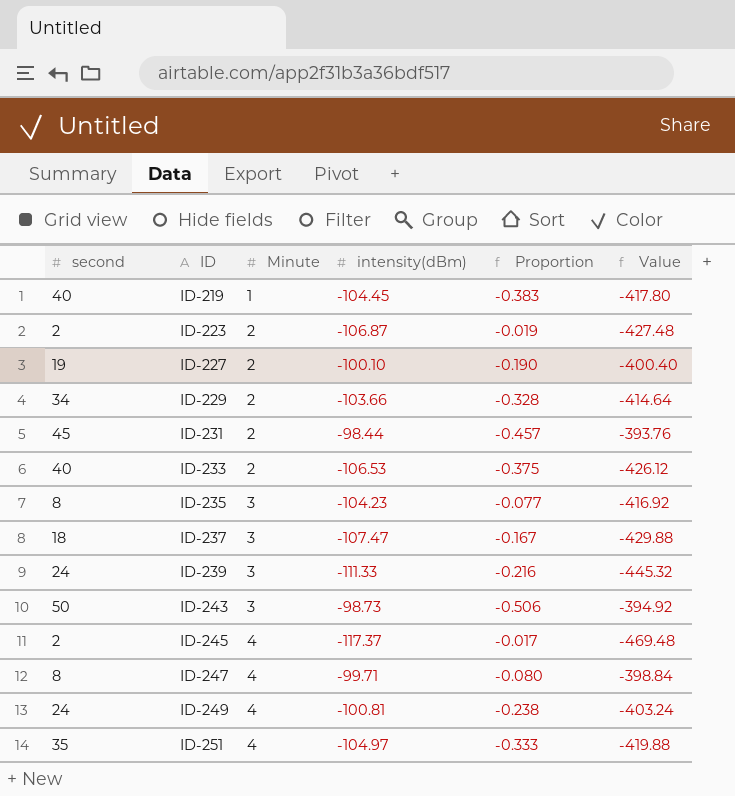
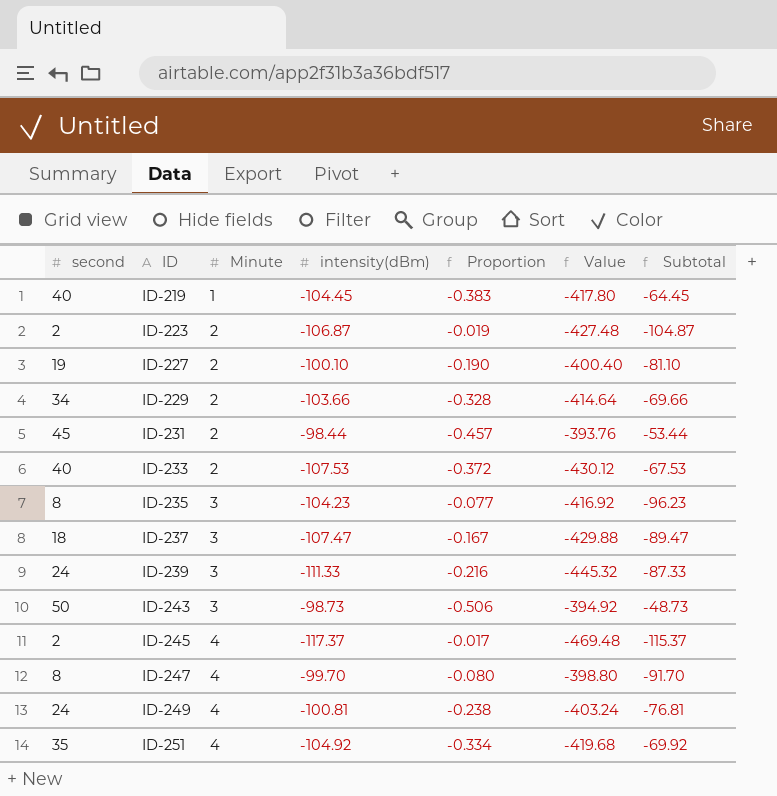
column Subtotal | formula: none -> [second] + [intensity(dBm)]
ID-233 | intensity(dBm): -106.53 -> -107.53
ID-233 | Proportion: -0.375 -> -0.372
ID-233 | Value: -426.12 -> -430.12
ID-247 | intensity(dBm): -99.71 -> -99.70
ID-247 | Value: -398.84 -> -398.80
ID-251 | intensity(dBm): -104.97 -> -104.92
ID-251 | Proportion: -0.333 -> -0.334
ID-251 | Value: -419.88 -> -419.68

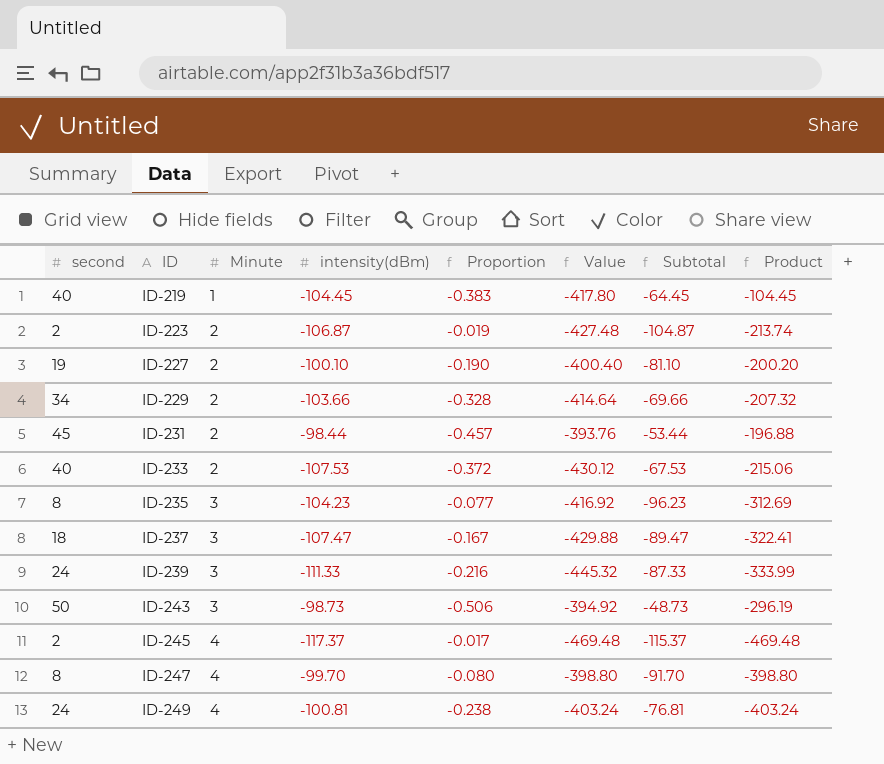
column Product | formula: none -> [Minute] * [intensity(dBm)]
row ID-251: 35 | 4 | -104.92 | -0.334 | -419.68 | -69.92 -> none

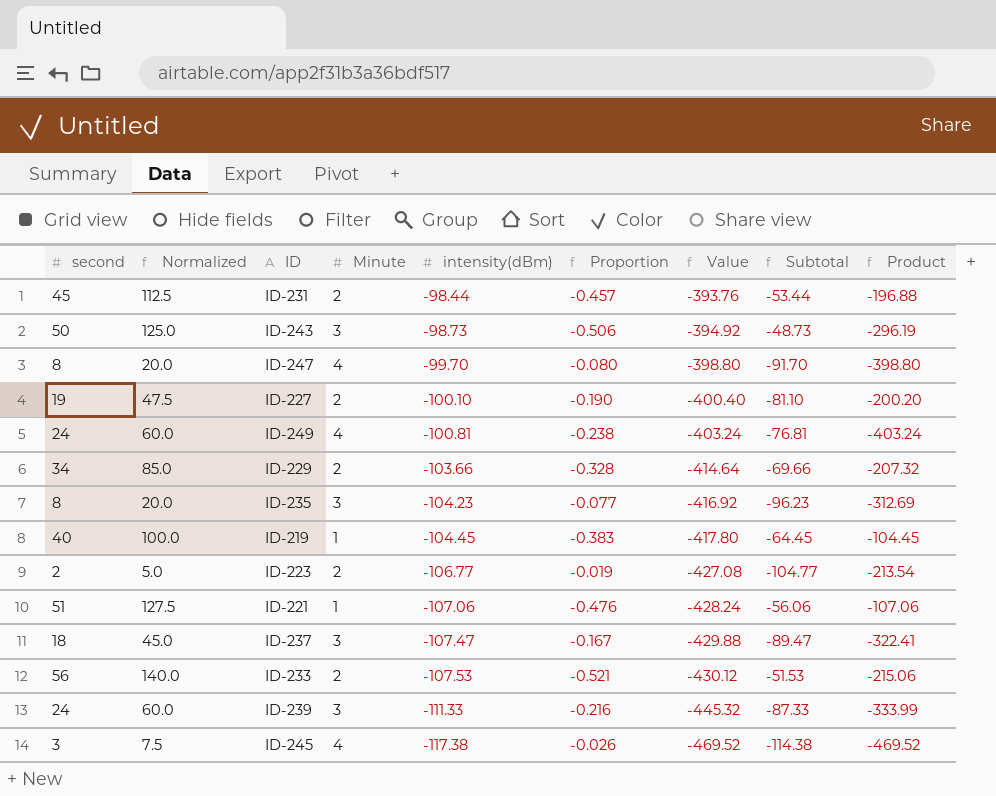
row order: ID ascending -> intensity(dBm) descending
column Normalized | formula: none -> [second] * 2.5
ID-223 | intensity(dBm): -106.87 -> -106.77
ID-223 | Value: -427.48 -> -427.08
ID-223 | Subtotal: -104.87 -> -104.77
ID-223 | Product: -213.74 -> -213.54
row ID-221: none -> 51 | 127.5 | 1 | -107.06 | -0.476 | -428.24 | -56.06 | -107.06
ID-233 | second: 40 -> 56
ID-233 | Proportion: -0.372 -> -0.521
ID-233 | Subtotal: -67.53 -> -51.53
ID-245 | second: 2 -> 3
ID-245 | intensity(dBm): -117.37 -> -117.38
ID-245 | Proportion: -0.017 -> -0.026
ID-245 | Value: -469.48 -> -469.52
ID-245 | Subtotal: -115.37 -> -114.38
ID-245 | Product: -469.48 -> -469.52

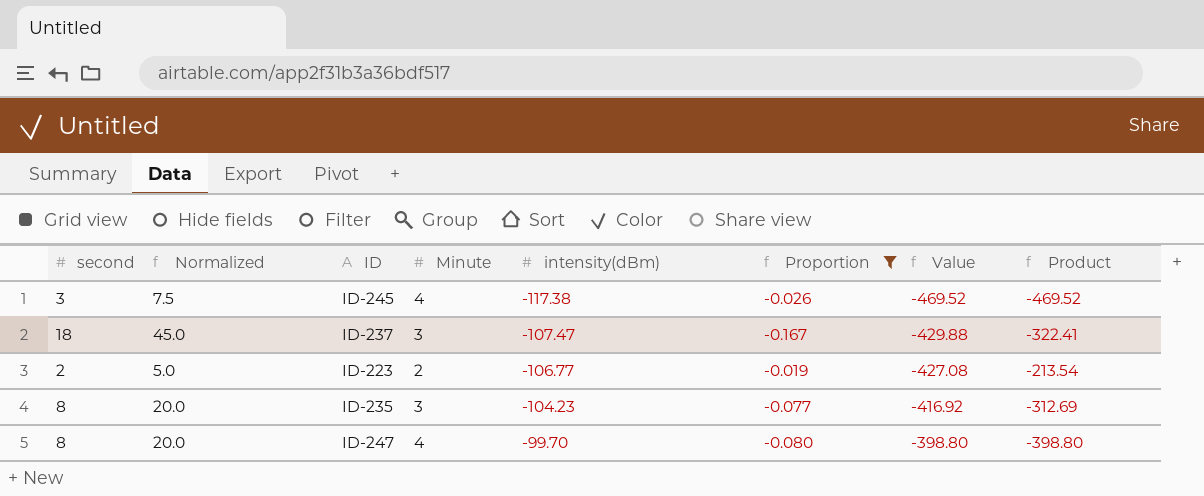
filter: none -> Proportion >= -0.167
row order: intensity(dBm) descending -> intensity(dBm) ascending
column Subtotal | formula: [second] + [intensity(dBm)] -> none

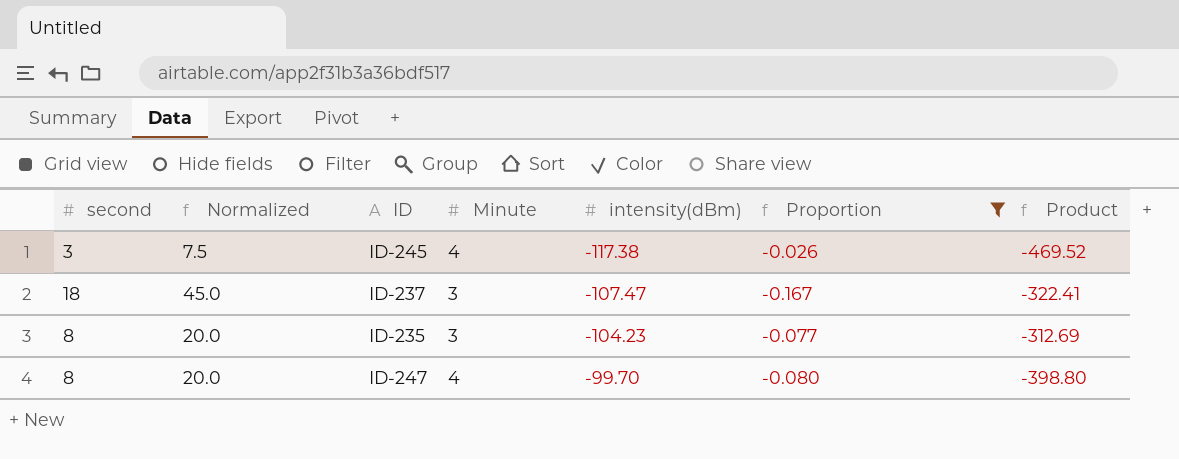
column Value | formula: [intensity(dBm)] * 4 -> none
row ID-223: 2 | 5.0 | 2 | -106.77 | -0.019 | -427.08 | -213.54 -> none

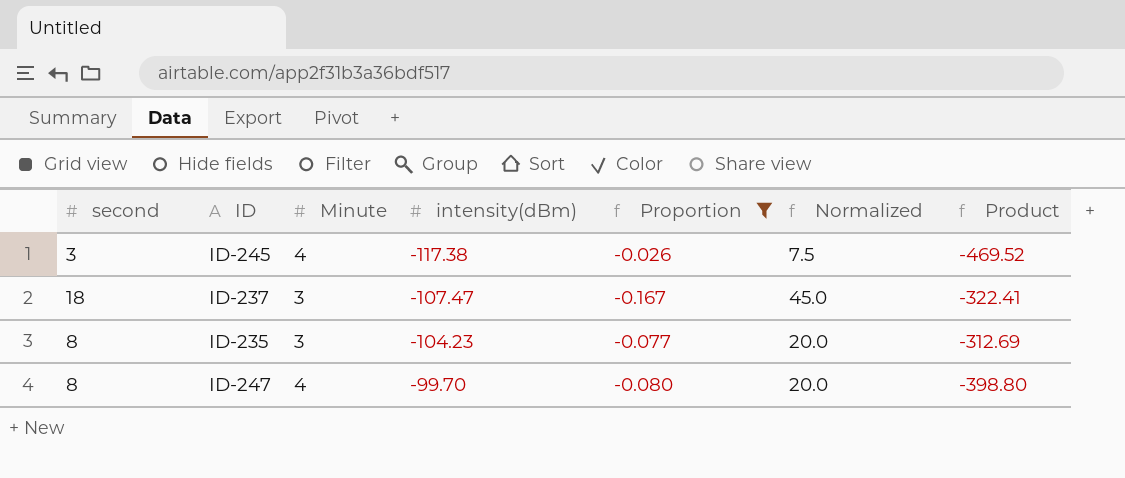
column Normalized | position: 2 -> 6

